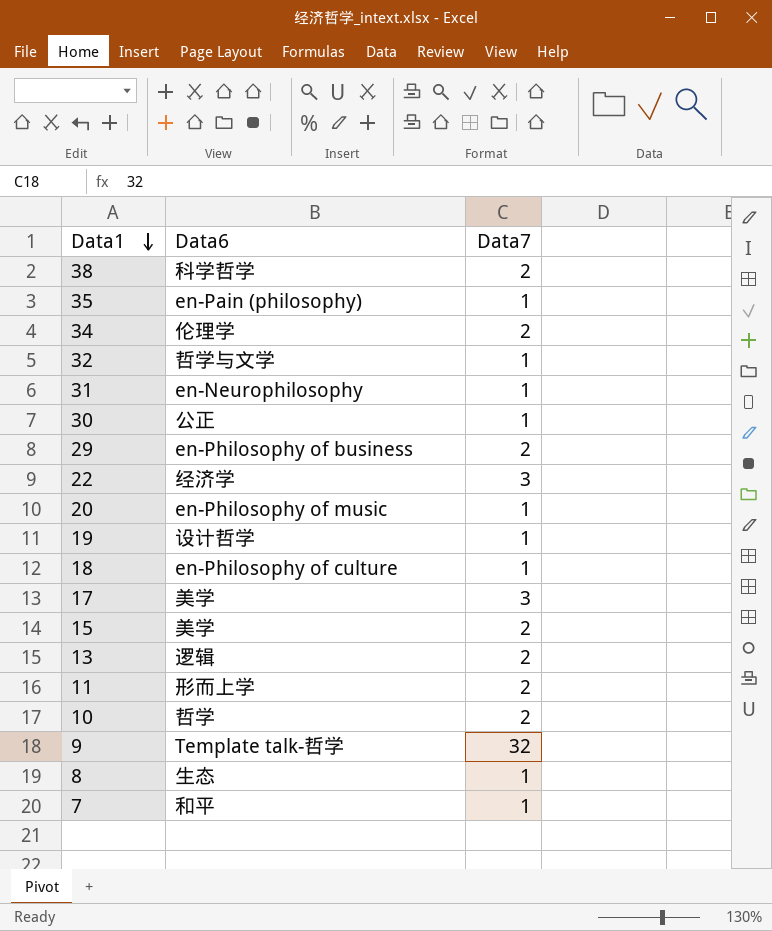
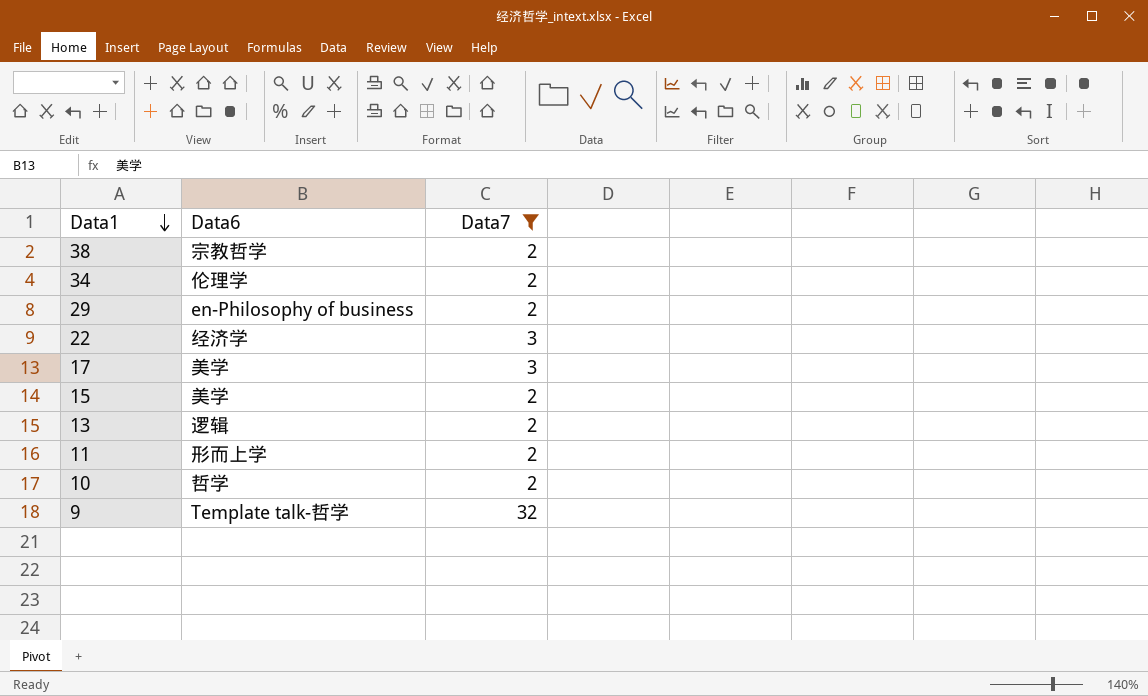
filter: none -> Data7 != 1
38 | Data6: 科学哲学 -> 宗教哲学

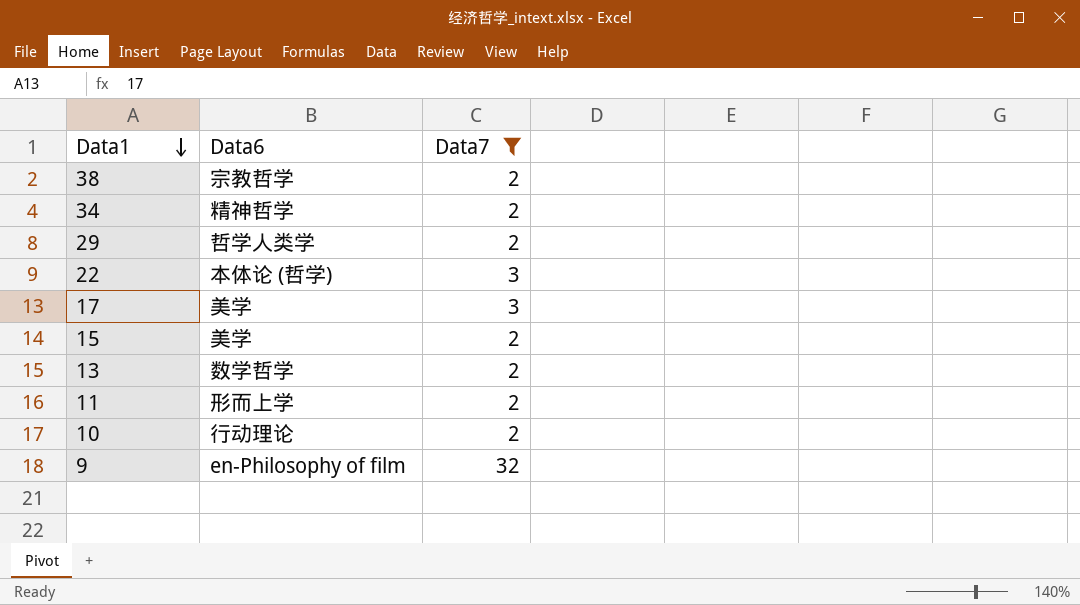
34 | Data6: 伦理学 -> 精神哲学
29 | Data6: en-Philosophy of business -> 哲学人类学
22 | Data6: 经济学 -> 本体论 (哲学)
13 | Data6: 逻辑 -> 数学哲学
10 | Data6: 哲学 -> 行动理论
9 | Data6: Template talk-哲学 -> en-Philosophy of film

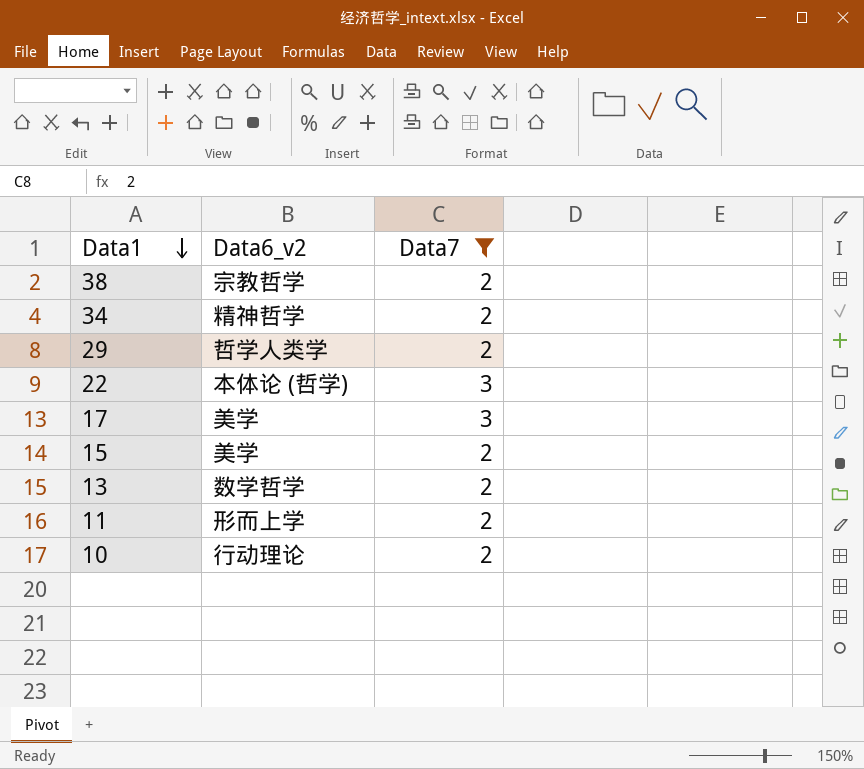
column name: Data6 -> Data6_v2
row 9: en-Philosophy of film | 32 -> none

